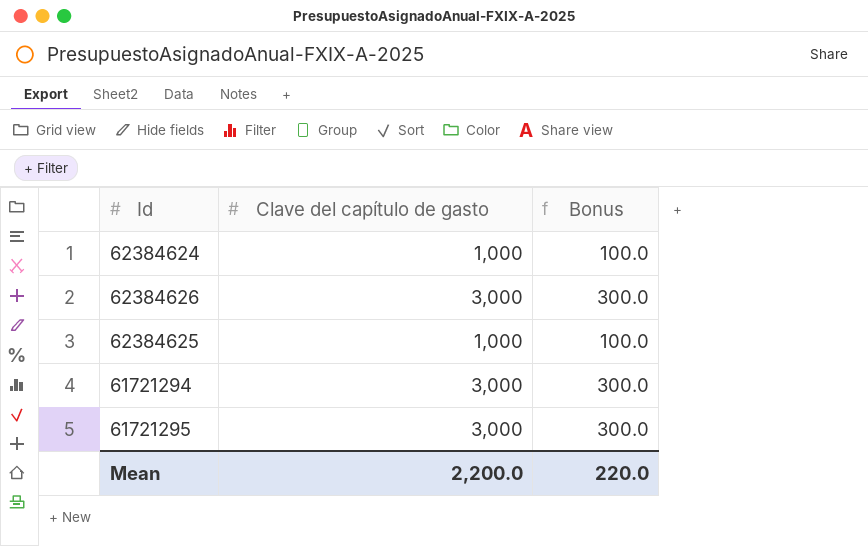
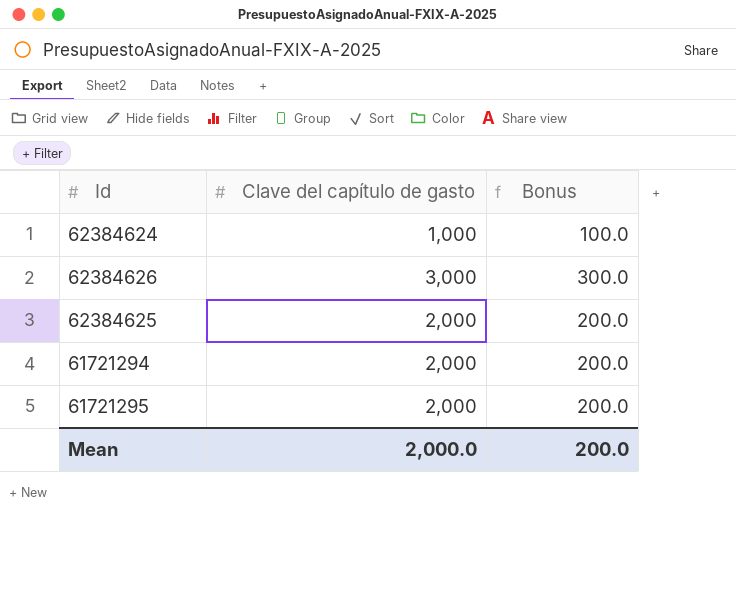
62384625 | Clave del capítulo de gasto: 1,000 -> 2,000
62384625 | Bonus: 100.0 -> 200.0
61721294 | Clave del capítulo de gasto: 3,000 -> 2,000
61721294 | Bonus: 300.0 -> 200.0
61721295 | Clave del capítulo de gasto: 3,000 -> 2,000
61721295 | Bonus: 300.0 -> 200.0
Mean | Clave del capítulo de gasto: 2,200.0 -> 2,000.0
Mean | Bonus: 220.0 -> 200.0

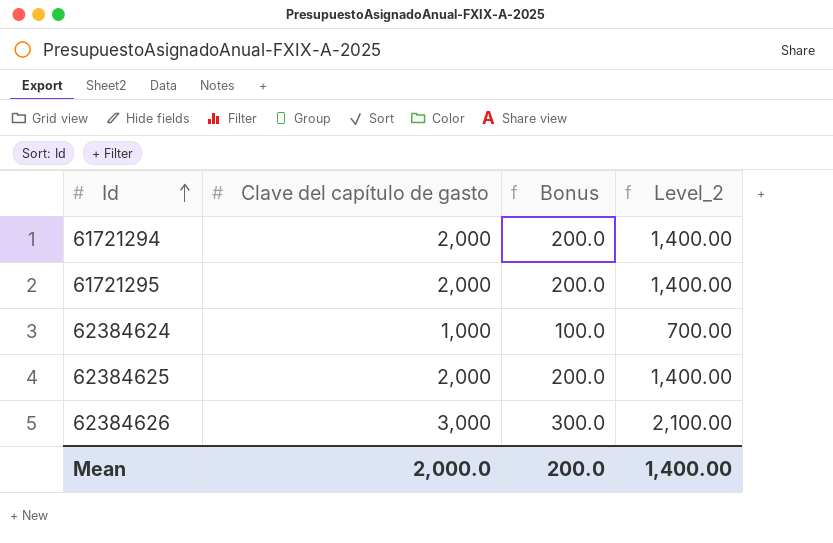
row order: none -> Id ascending
column Level_2 | formula: none -> [Clave del capítulo de gasto] * 0.7

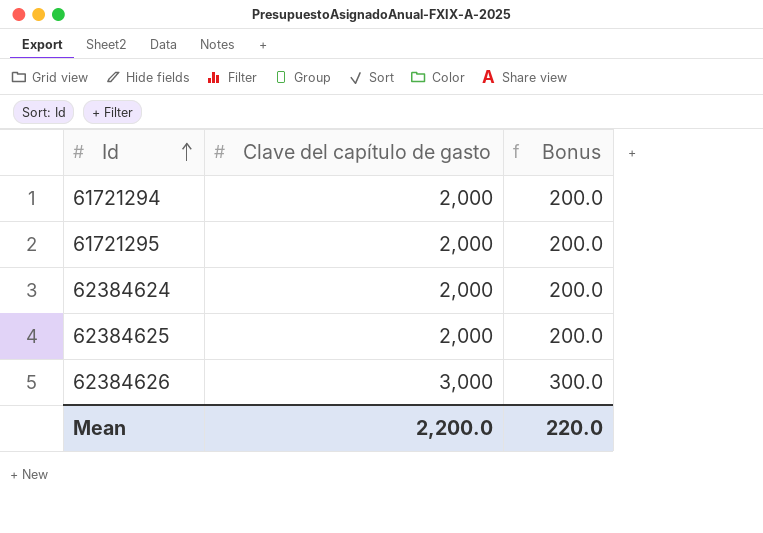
column Level_2 | formula: [Clave del capítulo de gasto] * 0.7 -> none
62384624 | Clave del capítulo de gasto: 1,000 -> 2,000
62384624 | Bonus: 100.0 -> 200.0
Mean | Clave del capítulo de gasto: 2,000.0 -> 2,200.0
Mean | Bonus: 200.0 -> 220.0

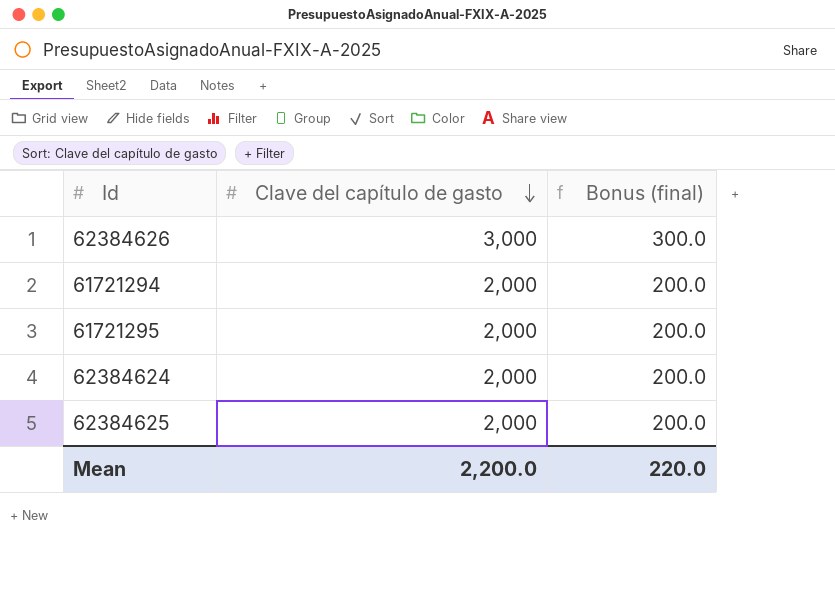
row order: Id ascending -> Clave del capítulo de gasto descending
column name: Bonus -> Bonus (final)

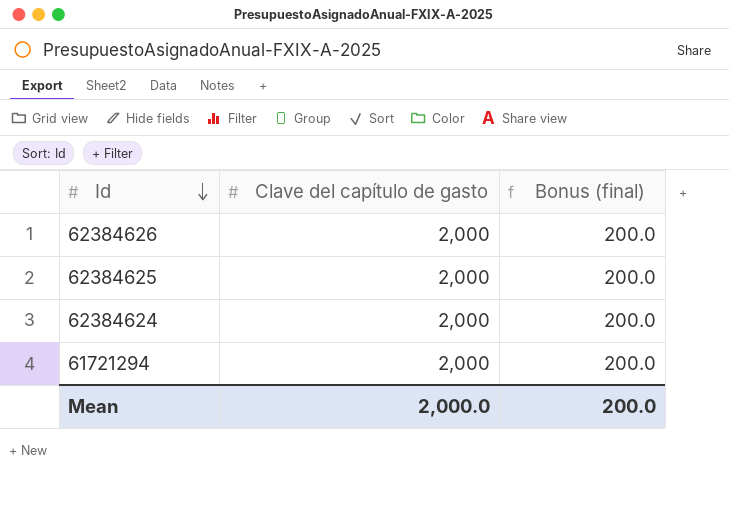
row order: Clave del capítulo de gasto descending -> Id descending
row 61721295: 2,000 | 200.0 -> none
62384626 | Clave del capítulo de gasto: 3,000 -> 2,000
62384626 | Bonus (final): 300.0 -> 200.0
Mean | Clave del capítulo de gasto: 2,200.0 -> 2,000.0
Mean | Bonus (final): 220.0 -> 200.0

